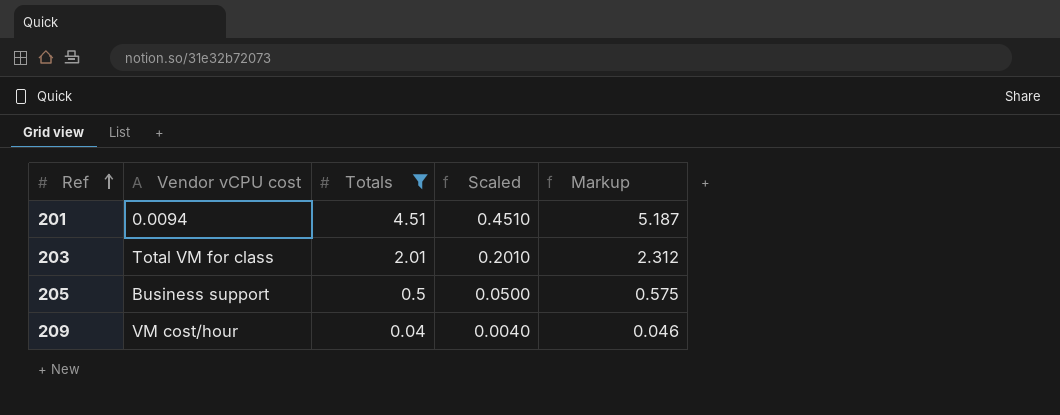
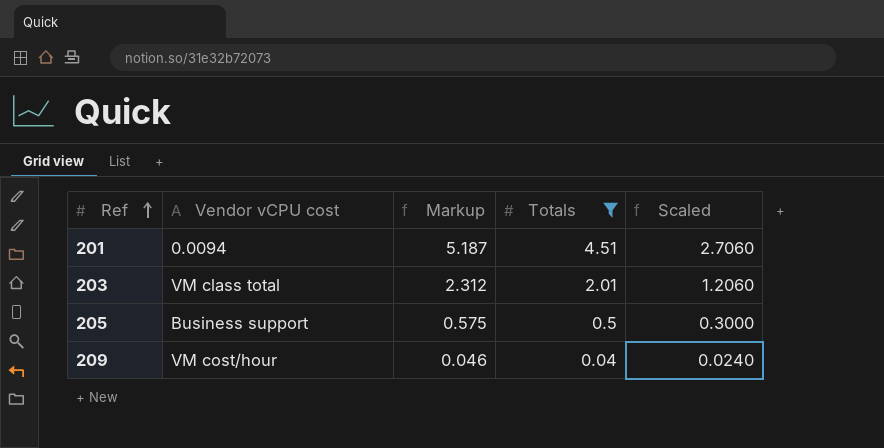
column Markup | position: 5 -> 3
column Scaled | formula: [Totals] * 0.1 -> [Totals] * 0.6
203 | Vendor vCPU cost: Total VM for class -> VM class total

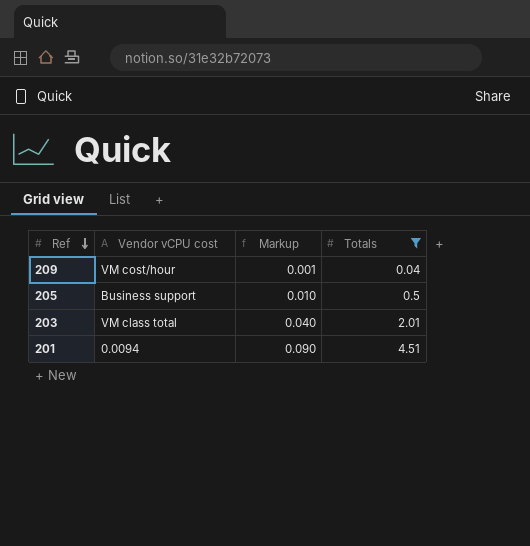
row order: Ref ascending -> Ref descending
column Scaled | formula: [Totals] * 0.6 -> none
column Markup | formula: [Totals] * 1.15 -> [Totals] * 0.02

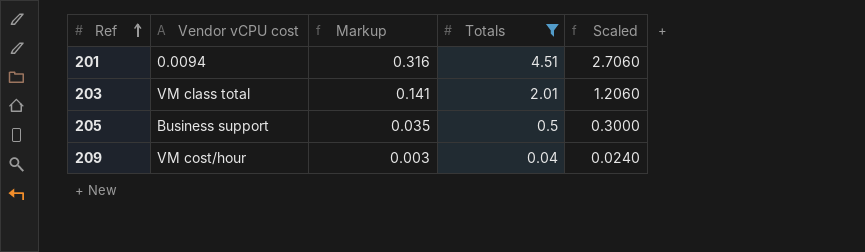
row order: Ref descending -> Ref ascending
column Markup | formula: [Totals] * 0.02 -> [Totals] * 0.07
column Scaled | formula: none -> [Totals] * 0.6

